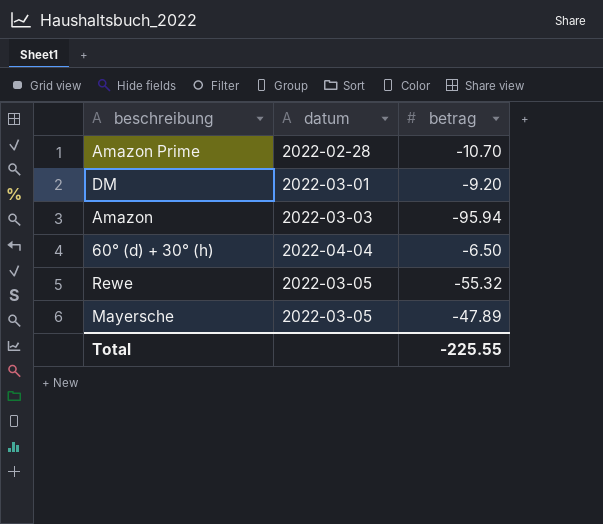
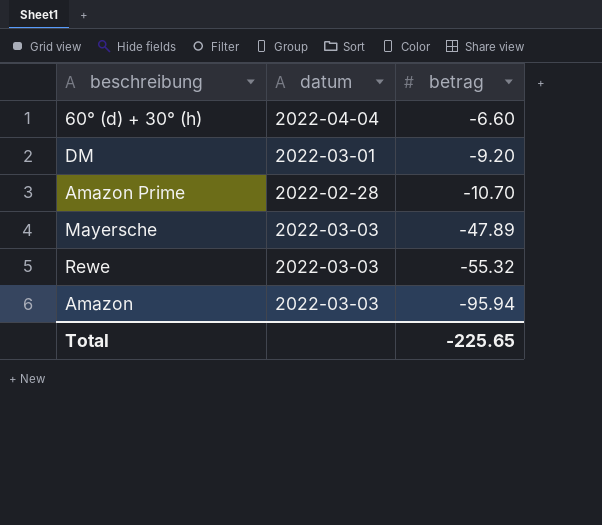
row order: none -> betrag descending
60° (d) + 30° (h) | betrag: -6.50 -> -6.60
Mayersche | datum: 2022-03-05 -> 2022-03-03
Rewe | datum: 2022-03-05 -> 2022-03-03
Total | betrag: -225.55 -> -225.65

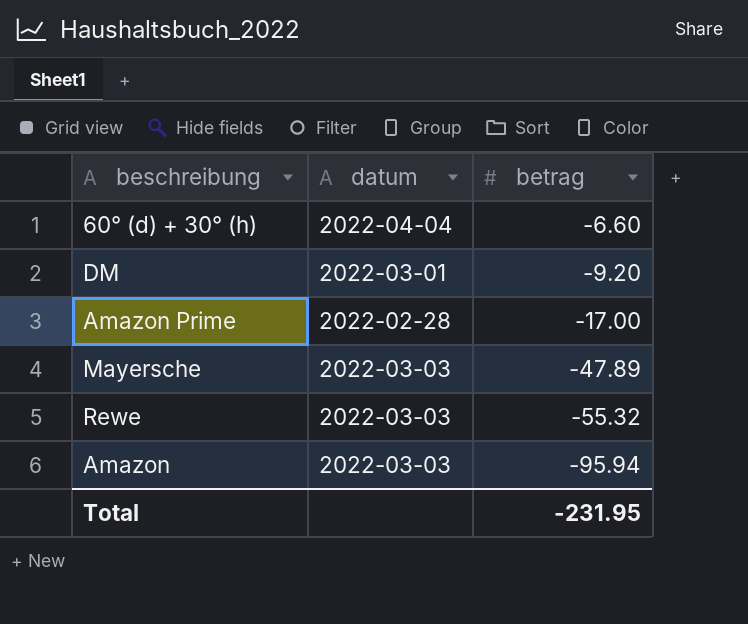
Amazon Prime | betrag: -10.70 -> -17.00
Total | betrag: -225.65 -> -231.95

